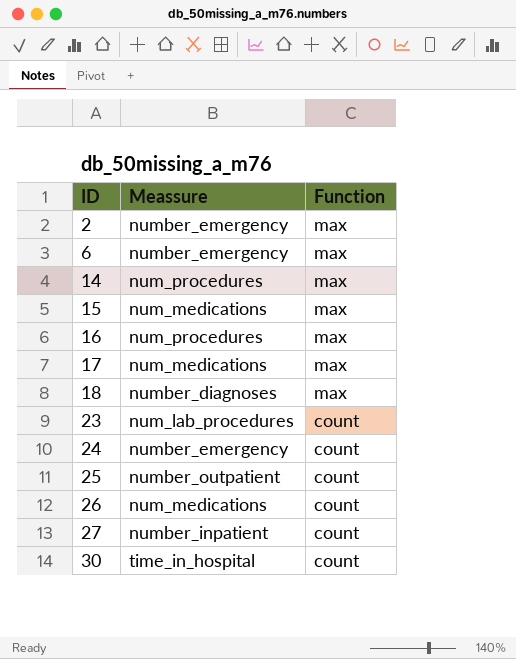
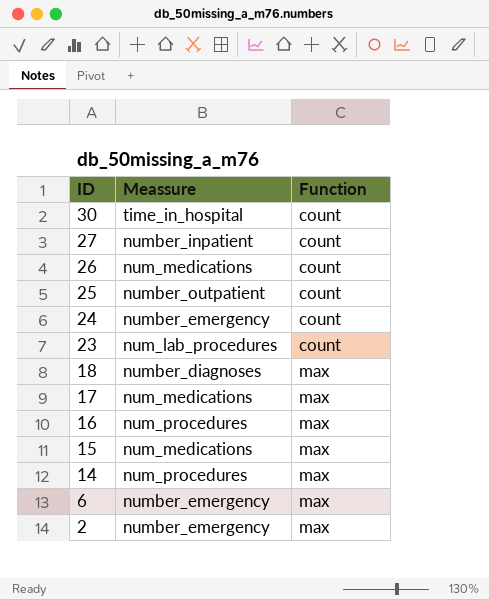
row order: ID ascending -> ID descending

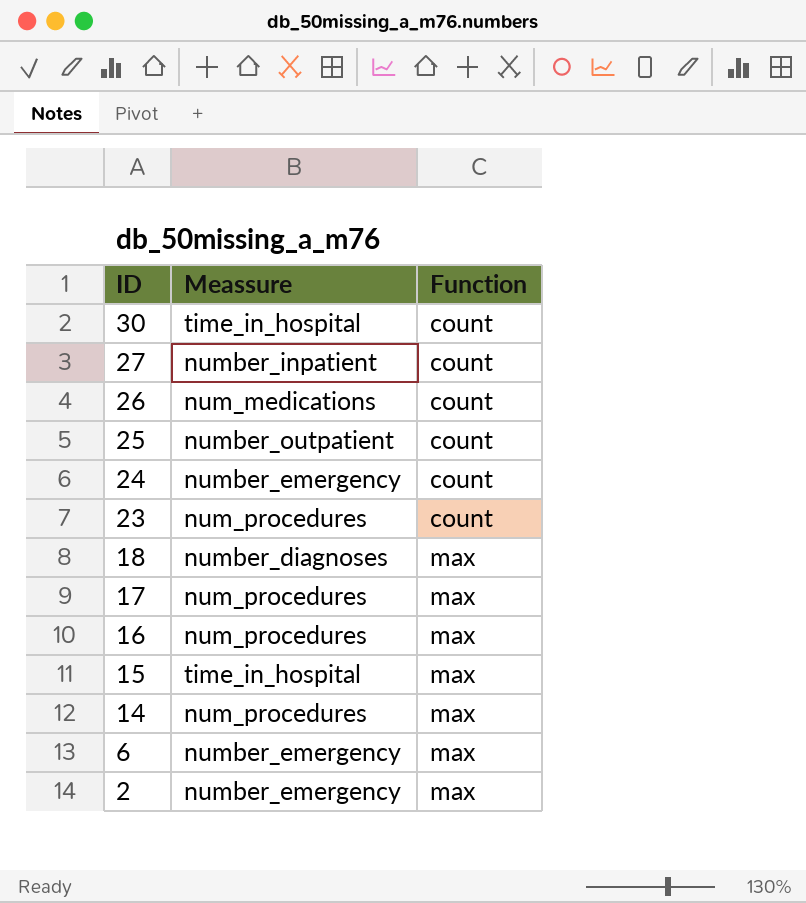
23 | Meassure: num_lab_procedures -> num_procedures
17 | Meassure: num_medications -> num_procedures
15 | Meassure: num_medications -> time_in_hospital

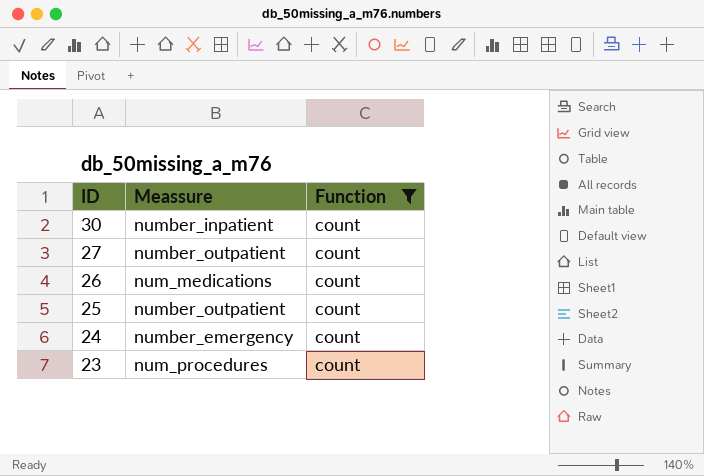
filter: none -> Function = count
30 | Meassure: time_in_hospital -> number_inpatient
27 | Meassure: number_inpatient -> number_outpatient

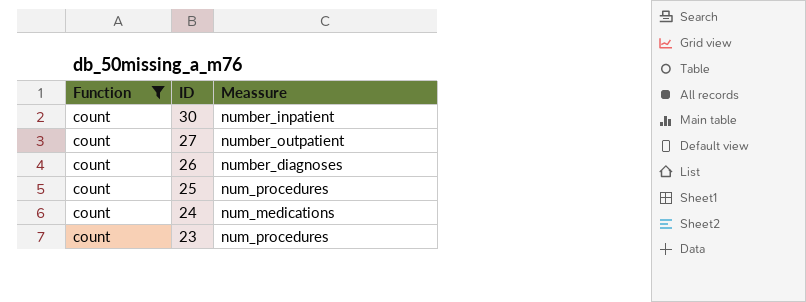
column Function | position: 3 -> 1
26 | Meassure: num_medications -> number_diagnoses
25 | Meassure: number_outpatient -> num_procedures
24 | Meassure: number_emergency -> num_medications

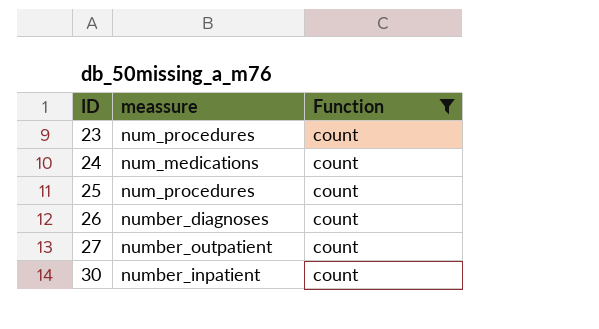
row order: ID descending -> ID ascending
column name: Meassure -> meassure
column Function | position: 1 -> 3

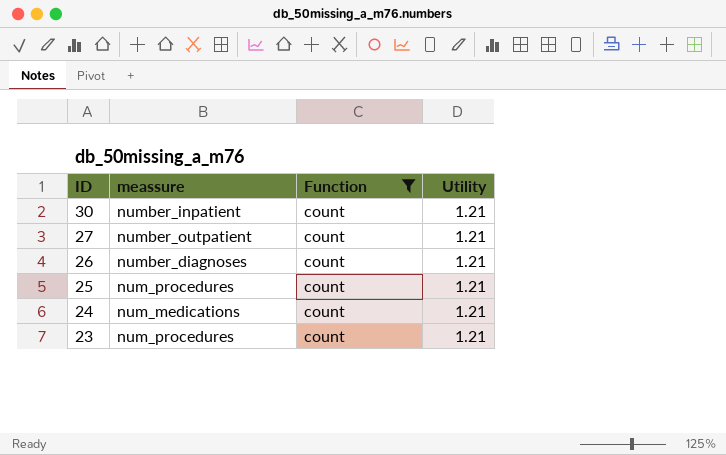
row order: ID ascending -> ID descending
column Utility | position: none -> 4

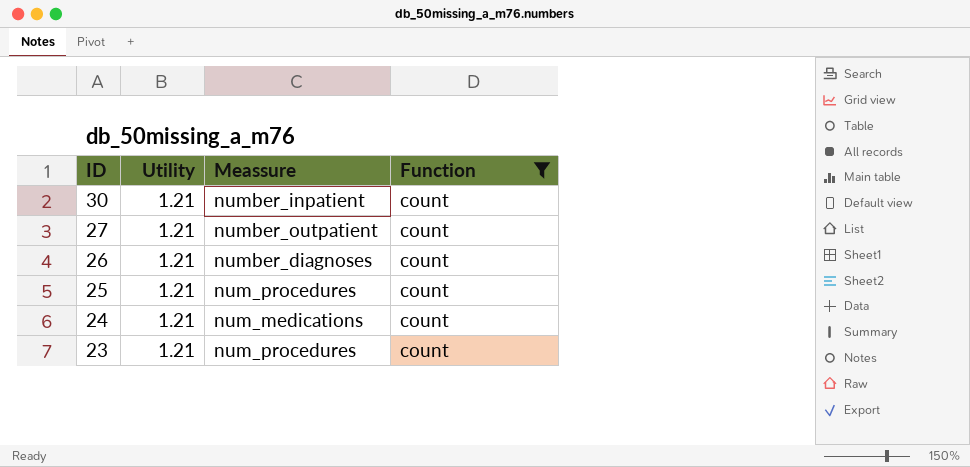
column Utility | position: 4 -> 2
column name: meassure -> Meassure

